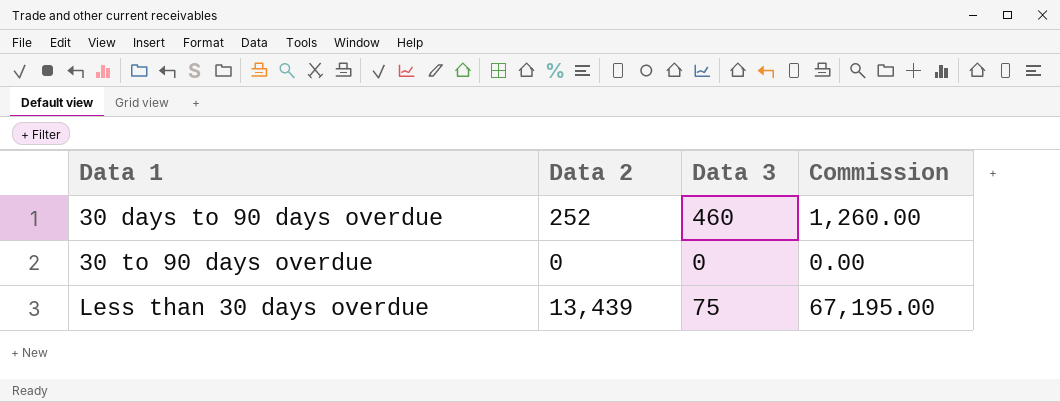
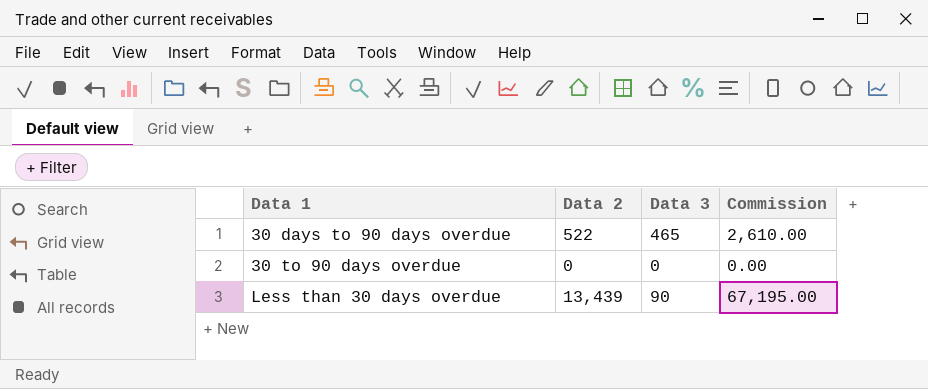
30 days to 90 days overdue | Data 2: 252 -> 522
30 days to 90 days overdue | Data 3: 460 -> 465
30 days to 90 days overdue | Commission: 1,260.00 -> 2,610.00
Less than 30 days overdue | Data 3: 75 -> 90

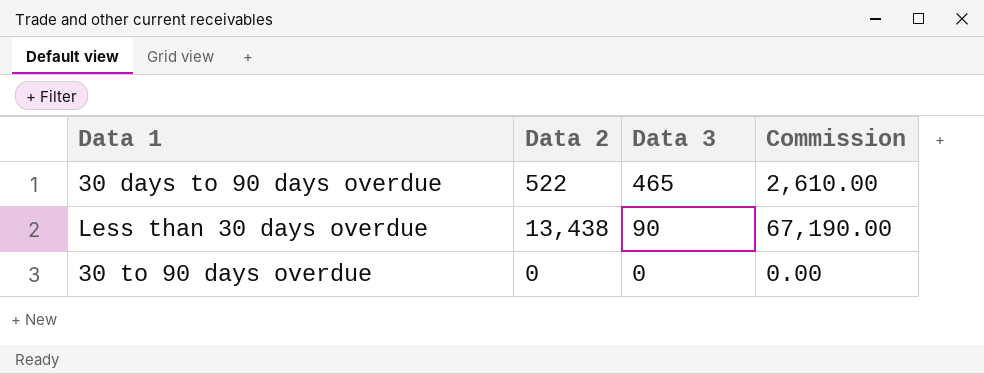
row order: Data 1 ascending -> Data 3 descending
Less than 30 days overdue | Data 2: 13,439 -> 13,438
Less than 30 days overdue | Commission: 67,195.00 -> 67,190.00

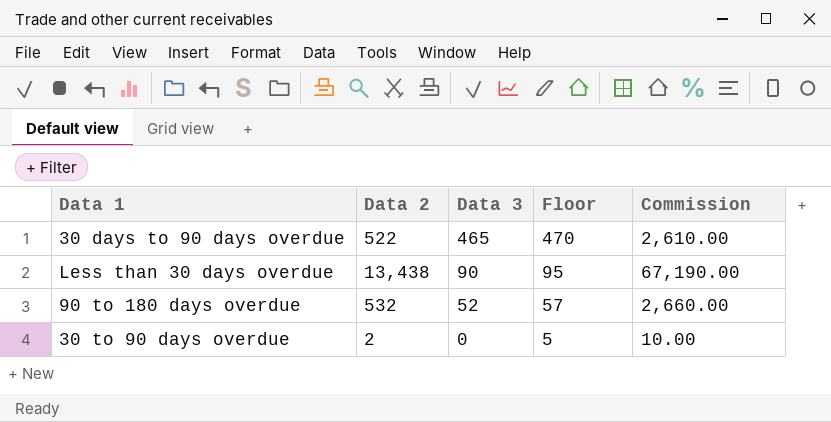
column Floor | formula: none -> [Data 3] + 5
row 90 to 180 days overdue: none -> 532 | 52 | 57 | 2,660.00
30 to 90 days overdue | Data 2: 0 -> 2
30 to 90 days overdue | Commission: 0.00 -> 10.00

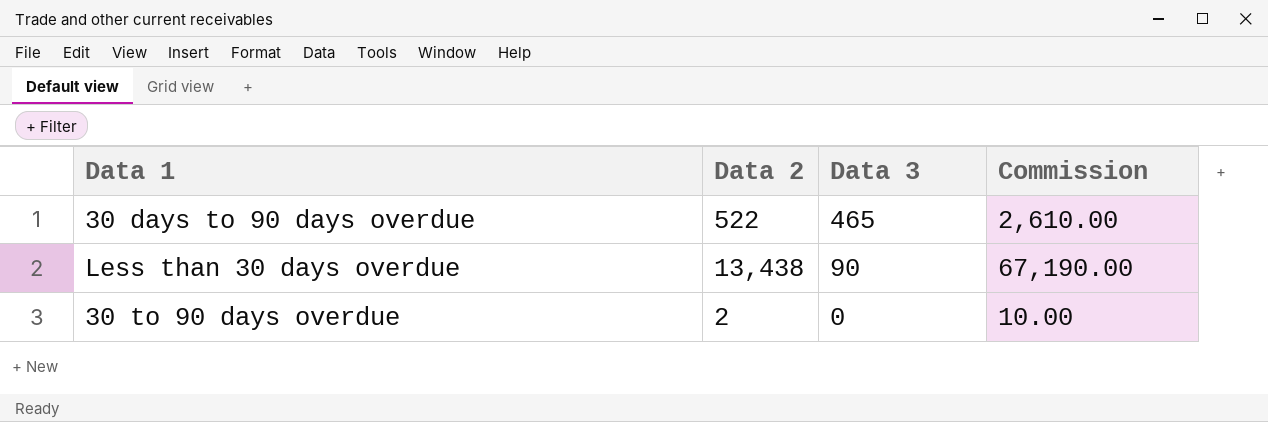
column Floor | formula: [Data 3] + 5 -> none
row 90 to 180 days overdue: 532 | 52 | 57 | 2,660.00 -> none

